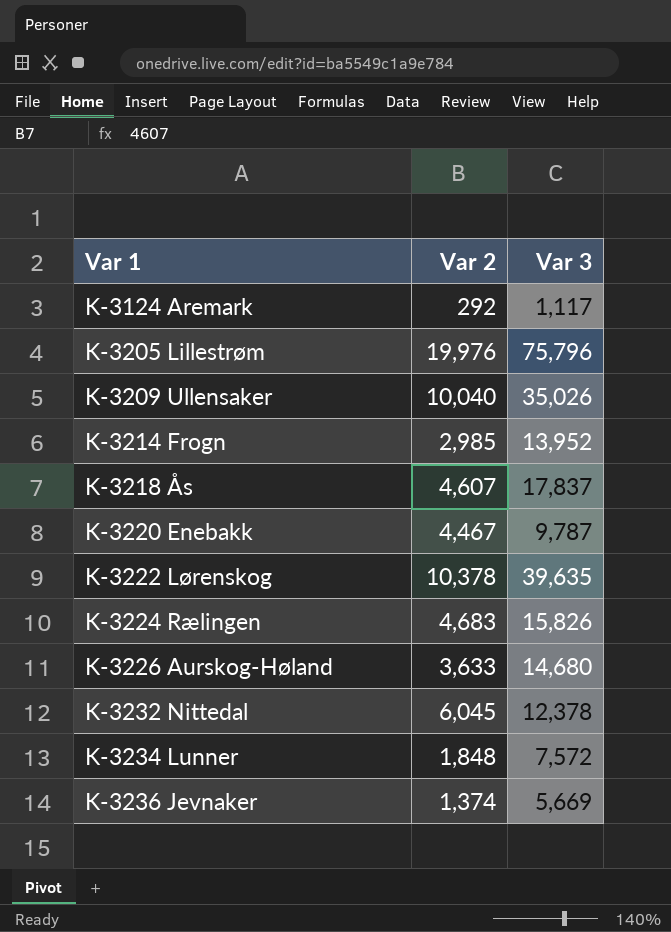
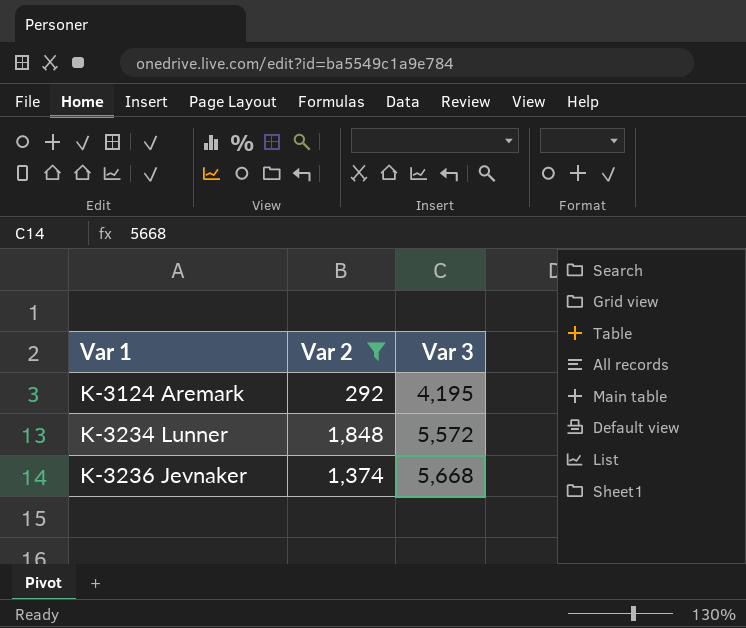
filter: none -> Var 2 <= 1,848
K-3124 Aremark | Var 3: 1,117 -> 4,195
K-3234 Lunner | Var 3: 7,572 -> 5,572
K-3236 Jevnaker | Var 3: 5,669 -> 5,668

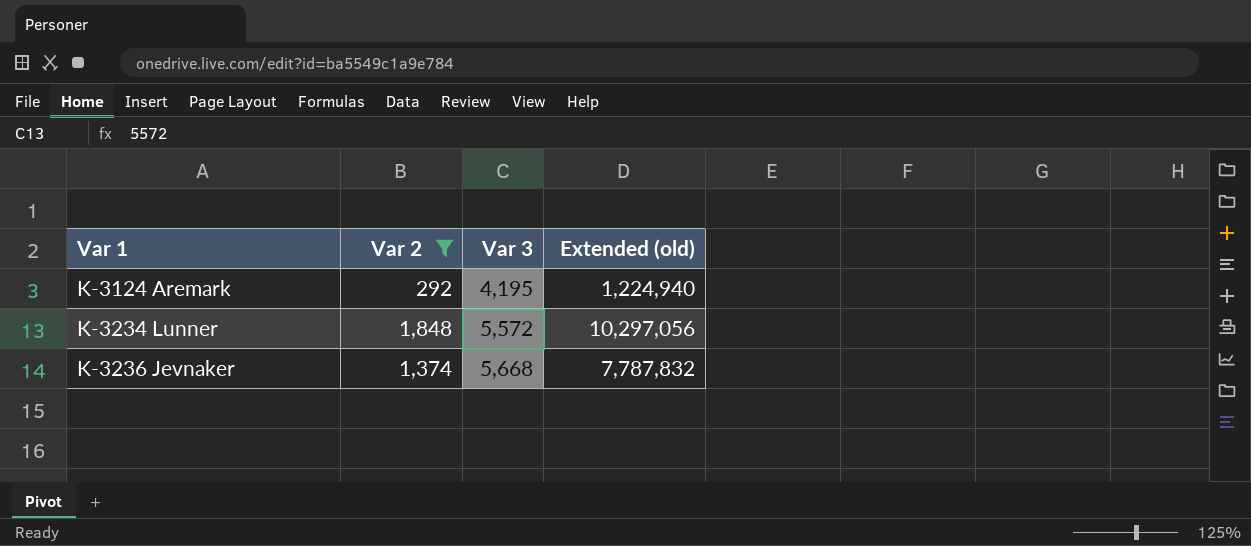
column Extended (old) | formula: none -> [Var 2] * [Var 3]

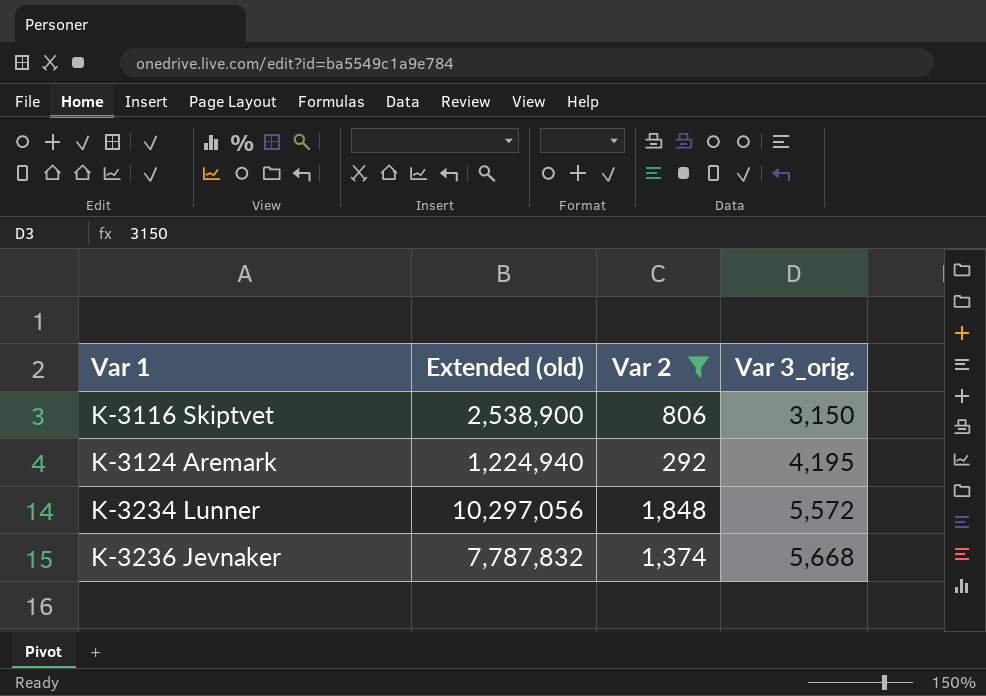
column Extended (old) | position: 4 -> 2
column name: Var 3 -> Var 3_orig.
row K-3116 Skiptvet: none -> 2,538,900 | 806 | 3,150

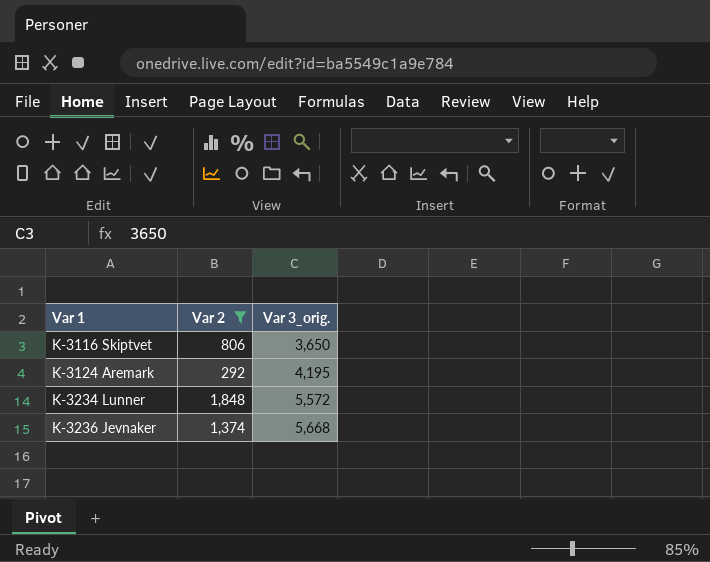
column Extended (old) | formula: [Var 2] * [Var 3_orig.] -> none
K-3116 Skiptvet | Var 3_orig.: 3,150 -> 3,650

